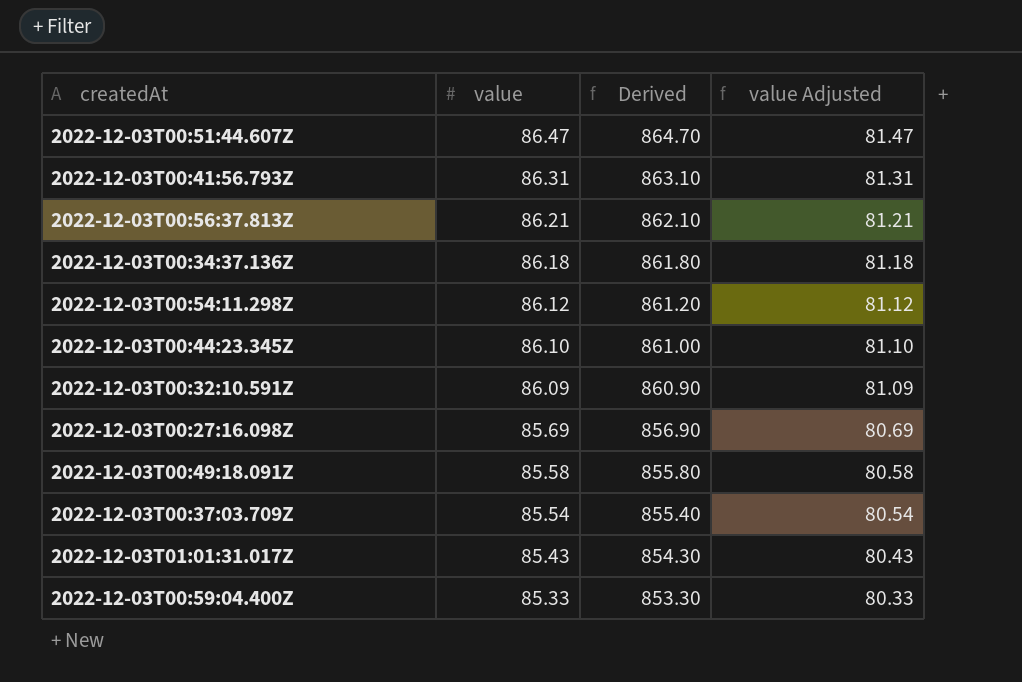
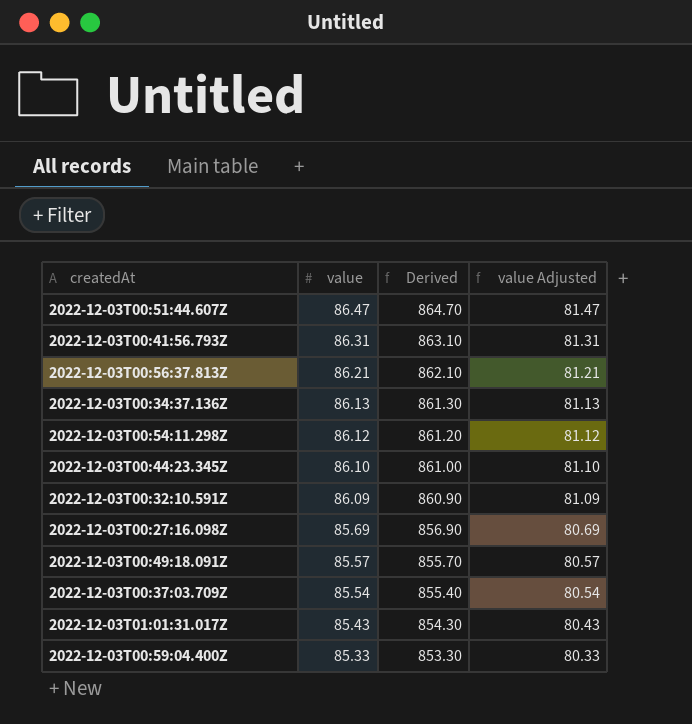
2022-12-03T00:34:37.136Z | value: 86.18 -> 86.13
2022-12-03T00:34:37.136Z | Derived: 861.80 -> 861.30
2022-12-03T00:34:37.136Z | value Adjusted: 81.18 -> 81.13
2022-12-03T00:49:18.091Z | value: 85.58 -> 85.57
2022-12-03T00:49:18.091Z | Derived: 855.80 -> 855.70
2022-12-03T00:49:18.091Z | value Adjusted: 80.58 -> 80.57

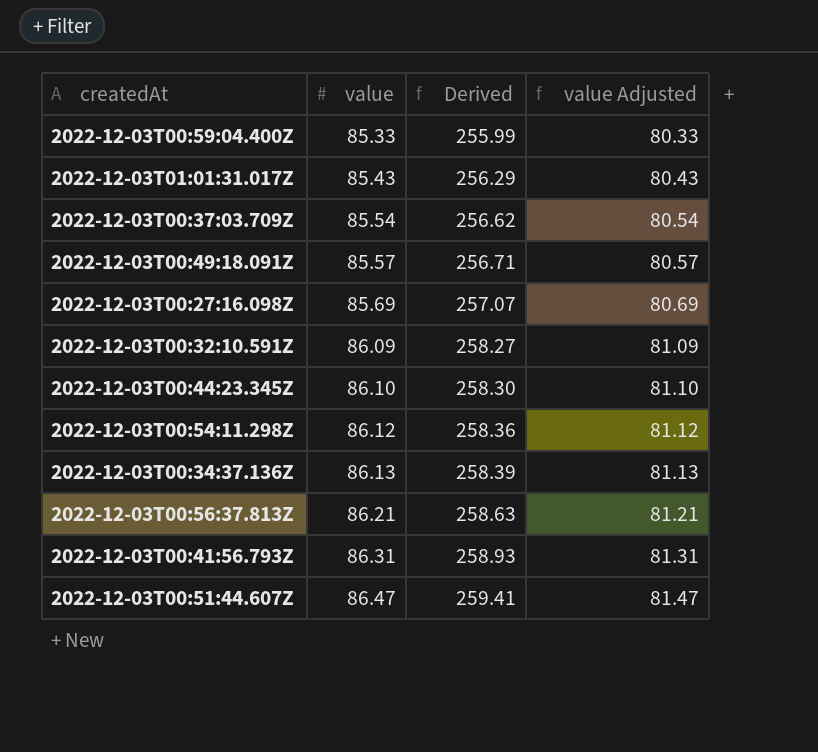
row order: value descending -> value ascending
column Derived | formula: [value] * 10 -> [value] * 3

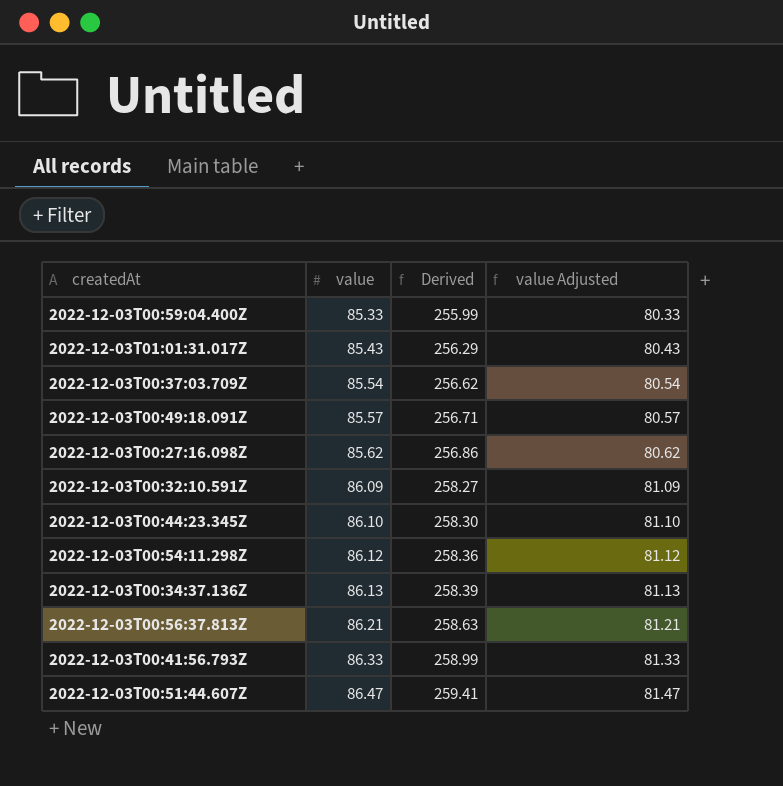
2022-12-03T00:27:16.098Z | value: 85.69 -> 85.62
2022-12-03T00:27:16.098Z | Derived: 257.07 -> 256.86
2022-12-03T00:27:16.098Z | value Adjusted: 80.69 -> 80.62
2022-12-03T00:41:56.793Z | value: 86.31 -> 86.33
2022-12-03T00:41:56.793Z | Derived: 258.93 -> 258.99
2022-12-03T00:41:56.793Z | value Adjusted: 81.31 -> 81.33

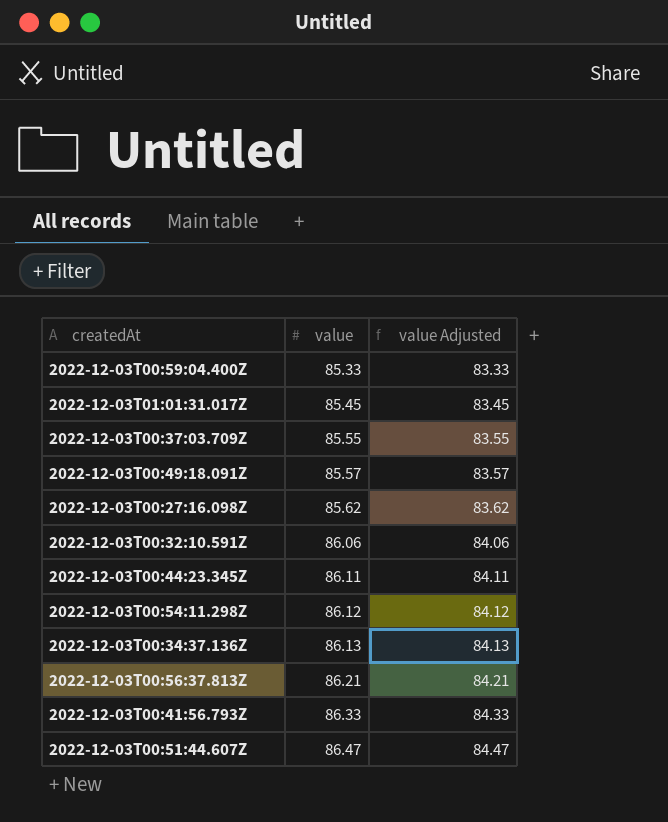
column Derived | formula: [value] * 3 -> none
column value Adjusted | formula: [value] - 5 -> [value] - 2
2022-12-03T01:01:31.017Z | value: 85.43 -> 85.45
2022-12-03T00:37:03.709Z | value: 85.54 -> 85.55
2022-12-03T00:32:10.591Z | value: 86.09 -> 86.06
2022-12-03T00:44:23.345Z | value: 86.10 -> 86.11

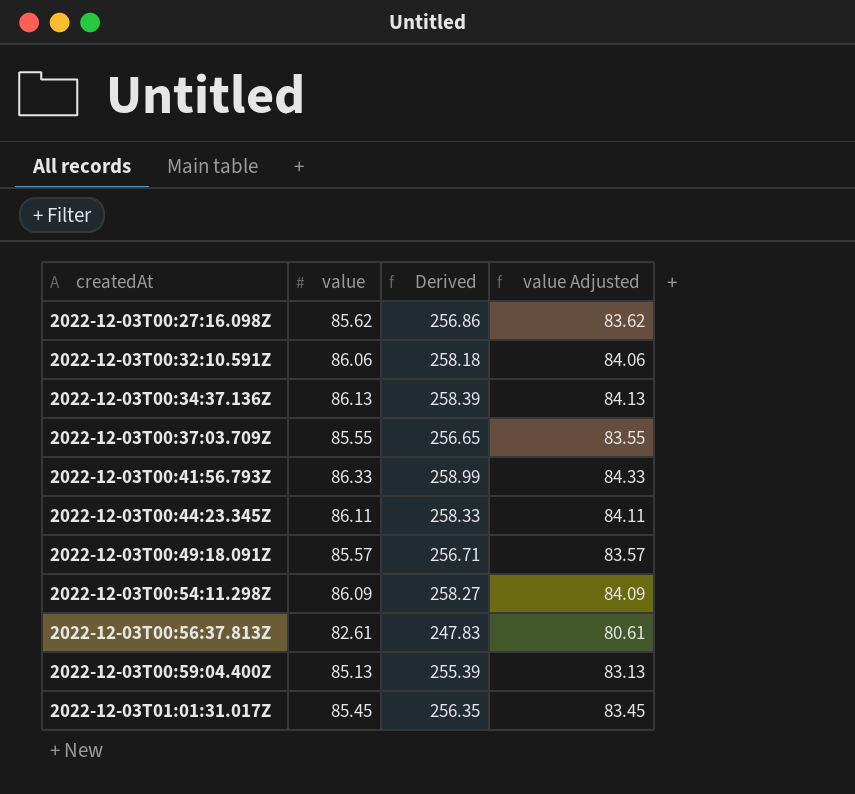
row order: value ascending -> createdAt ascending
column Derived | formula: none -> [value] * 3
row 2022-12-03T00:51:44.607Z: 86.47 | 84.47 -> none
2022-12-03T00:54:11.298Z | value: 86.12 -> 86.09
2022-12-03T00:54:11.298Z | value Adjusted: 84.12 -> 84.09
2022-12-03T00:56:37.813Z | value: 86.21 -> 82.61
2022-12-03T00:56:37.813Z | value Adjusted: 84.21 -> 80.61
2022-12-03T00:59:04.400Z | value: 85.33 -> 85.13
2022-12-03T00:59:04.400Z | value Adjusted: 83.33 -> 83.13

